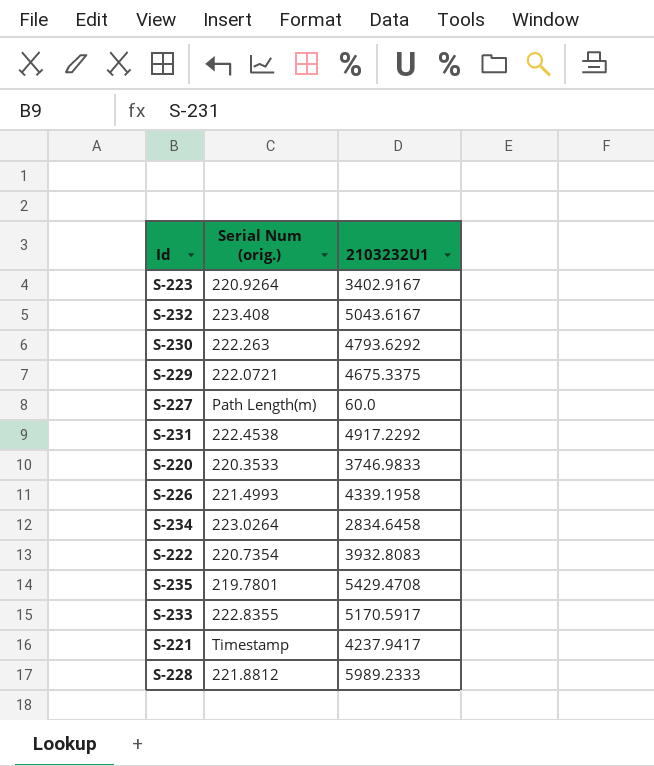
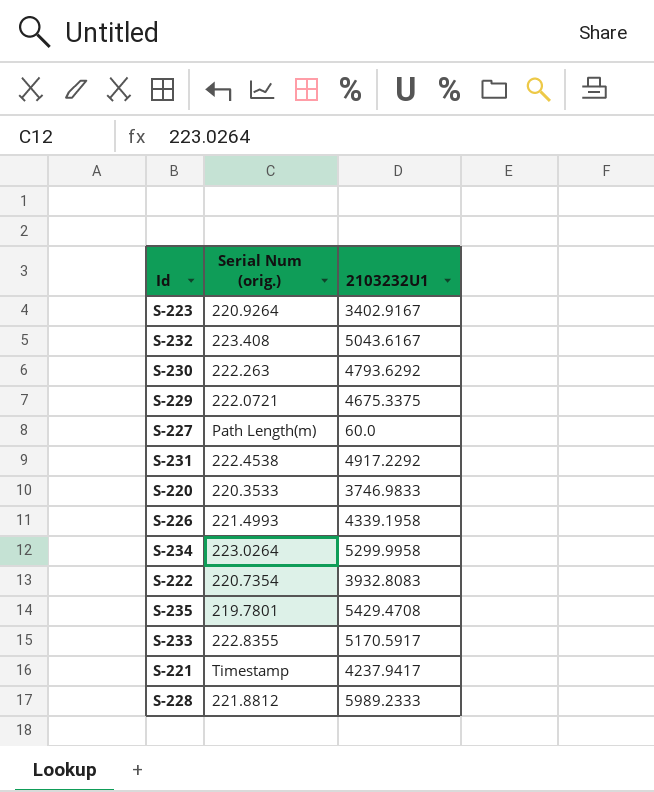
S-234 | 2103232U1: 2834.6458 -> 5299.9958

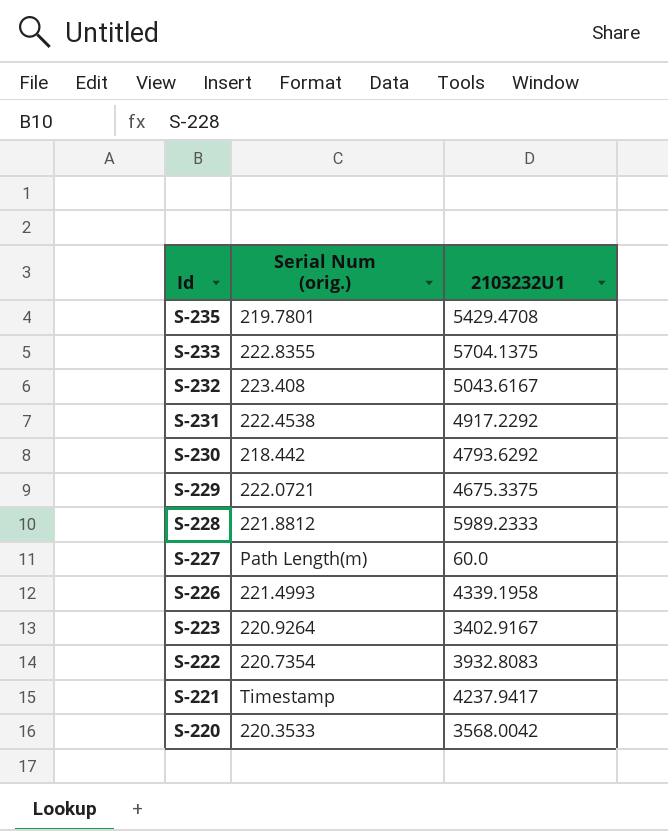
row order: none -> Id descending
row S-234: 223.0264 | 5299.9958 -> none
S-233 | 2103232U1: 5170.5917 -> 5704.1375
S-230 | Serial Num (orig.): 222.263 -> 218.442
S-220 | 2103232U1: 3746.9833 -> 3568.0042

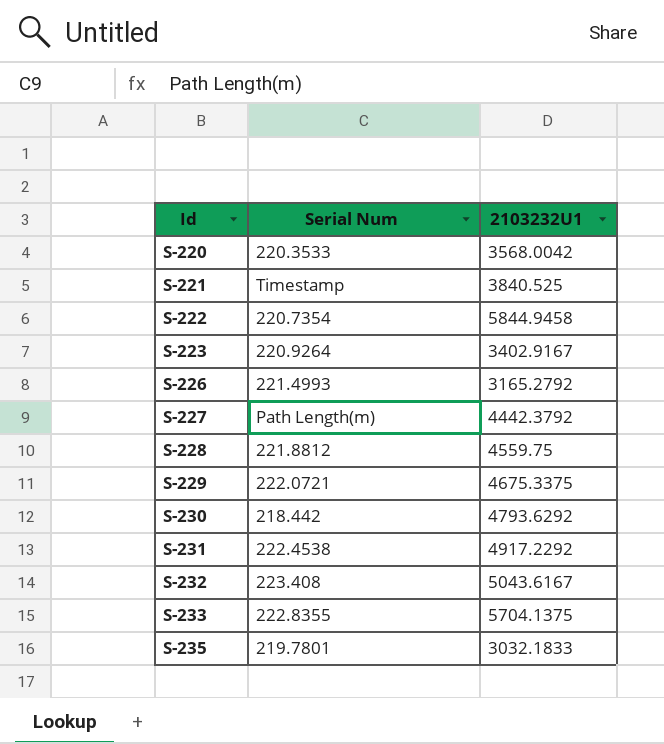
row order: Id descending -> Id ascending
column name: Serial Num (orig.) -> Serial Num
S-221 | 2103232U1: 4237.9417 -> 3840.525
S-222 | 2103232U1: 3932.8083 -> 5844.9458
S-226 | 2103232U1: 4339.1958 -> 3165.2792
S-227 | 2103232U1: 60.0 -> 4442.3792
S-228 | 2103232U1: 5989.2333 -> 4559.75
S-235 | 2103232U1: 5429.4708 -> 3032.1833

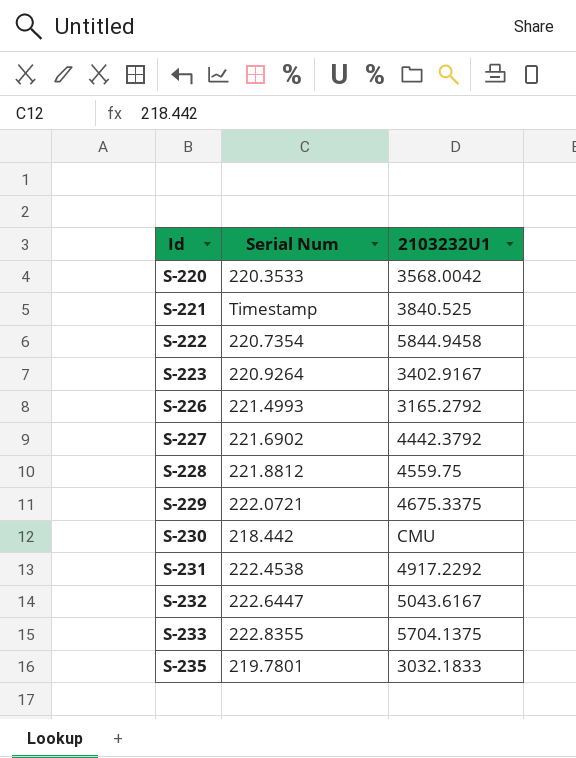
S-227 | Serial Num: Path Length(m) -> 221.6902
S-230 | 2103232U1: 4793.6292 -> CMU
S-232 | Serial Num: 223.408 -> 222.6447

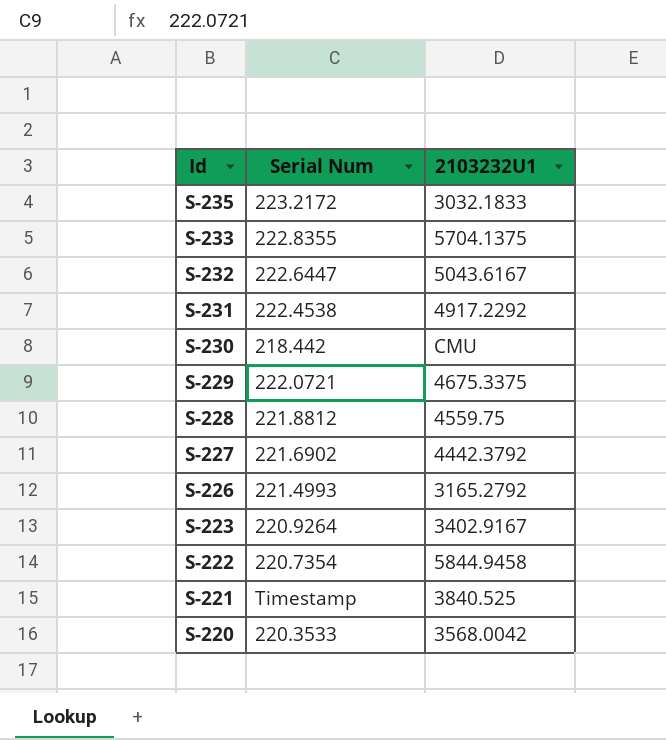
row order: Id ascending -> Id descending
S-235 | Serial Num: 219.7801 -> 223.2172

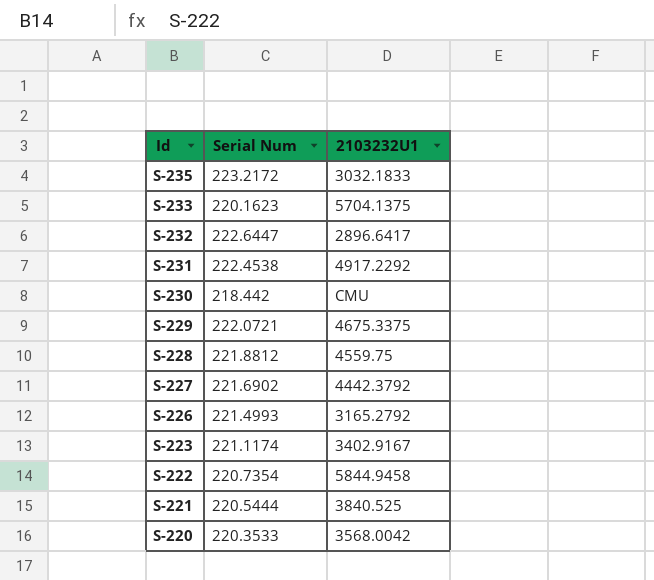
S-233 | Serial Num: 222.8355 -> 220.1623
S-232 | 2103232U1: 5043.6167 -> 2896.6417
S-223 | Serial Num: 220.9264 -> 221.1174
S-221 | Serial Num: Timestamp -> 220.5444

